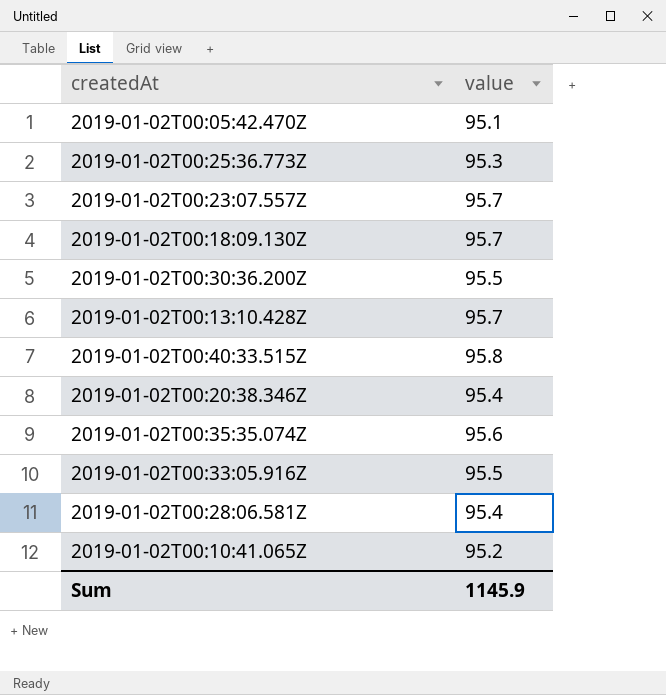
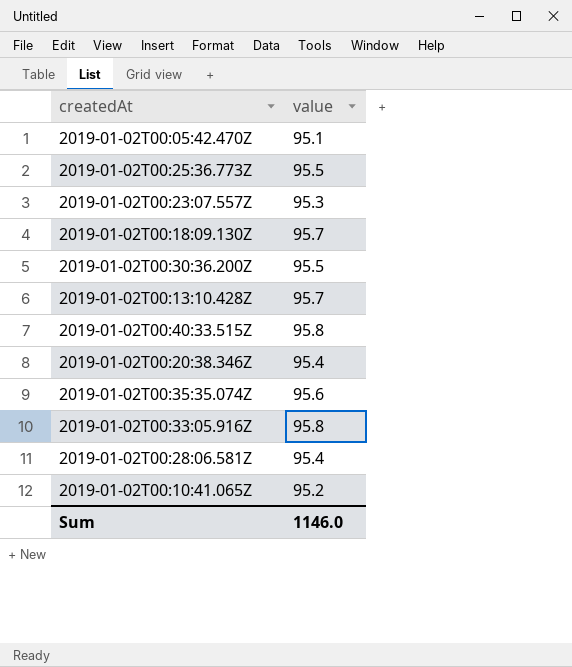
2019-01-02T00:25:36.773Z | value: 95.3 -> 95.5
2019-01-02T00:23:07.557Z | value: 95.7 -> 95.3
2019-01-02T00:33:05.916Z | value: 95.5 -> 95.8
Sum | value: 1145.9 -> 1146.0

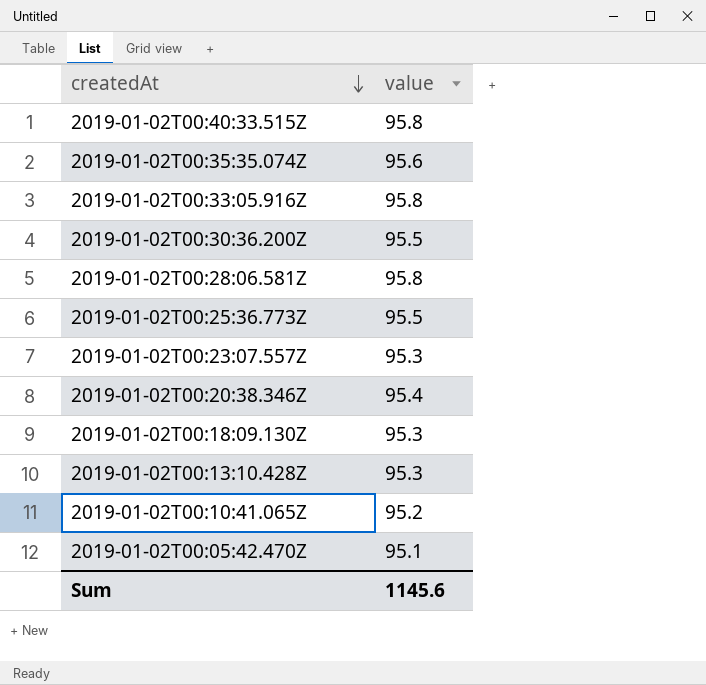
row order: none -> createdAt descending
2019-01-02T00:28:06.581Z | value: 95.4 -> 95.8
2019-01-02T00:18:09.130Z | value: 95.7 -> 95.3
2019-01-02T00:13:10.428Z | value: 95.7 -> 95.3
Sum | value: 1146.0 -> 1145.6

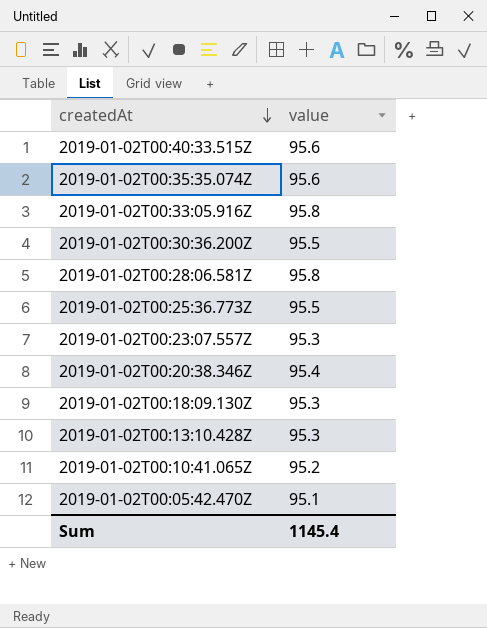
2019-01-02T00:40:33.515Z | value: 95.8 -> 95.6
Sum | value: 1145.6 -> 1145.4

